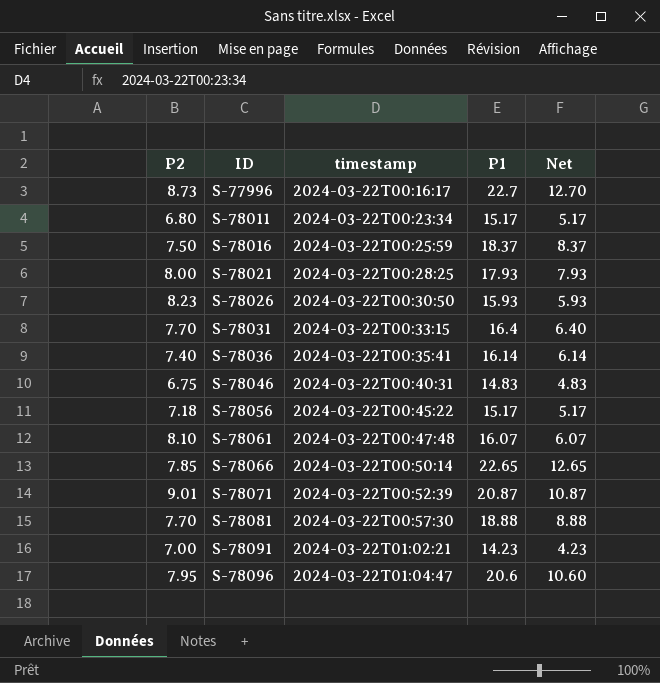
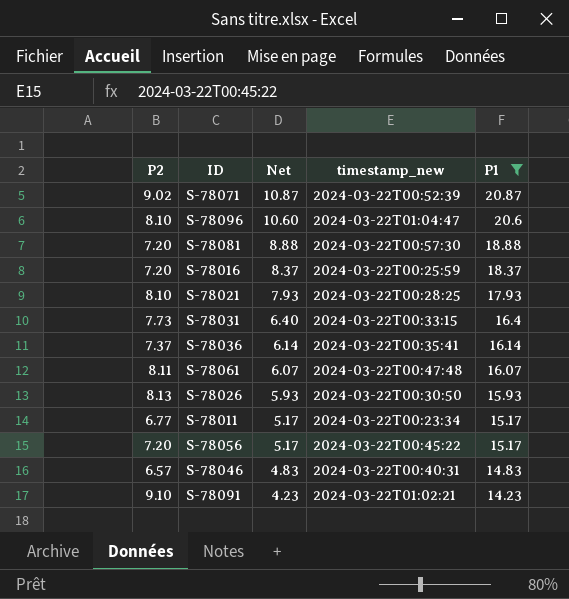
filter: none -> P1 <= 20.87
row order: ID ascending -> Net descending
column Net | position: 5 -> 3
column name: timestamp -> timestamp_new
S-78071 | P2: 9.01 -> 9.02
S-78096 | P2: 7.95 -> 8.10
S-78081 | P2: 7.70 -> 7.20
S-78016 | P2: 7.50 -> 7.20
S-78021 | P2: 8.00 -> 8.10
S-78031 | P2: 7.70 -> 7.73
S-78036 | P2: 7.40 -> 7.37
S-78061 | P2: 8.10 -> 8.11
S-78026 | P2: 8.23 -> 8.13
S-78011 | P2: 6.80 -> 6.77
S-78056 | P2: 7.18 -> 7.20
S-78046 | P2: 6.75 -> 6.57
S-78091 | P2: 7.00 -> 9.10

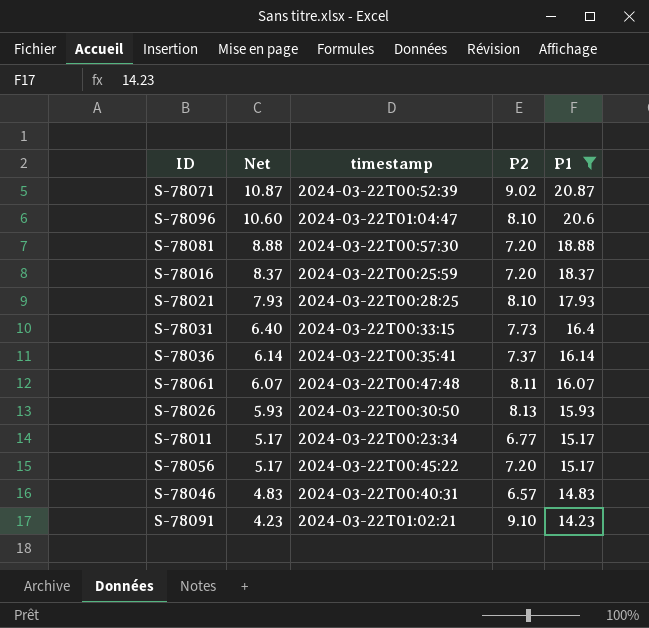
column name: timestamp_new -> timestamp
column P2 | position: 1 -> 4

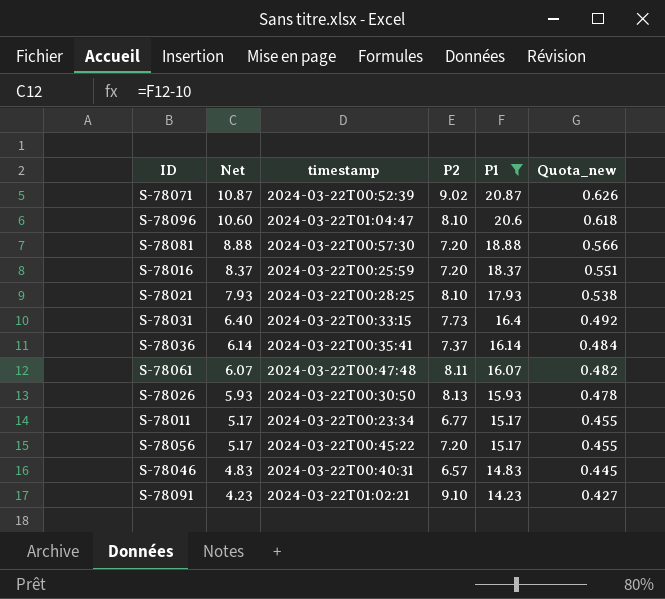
column Quota_new | formula: none -> [P1] * 0.03

